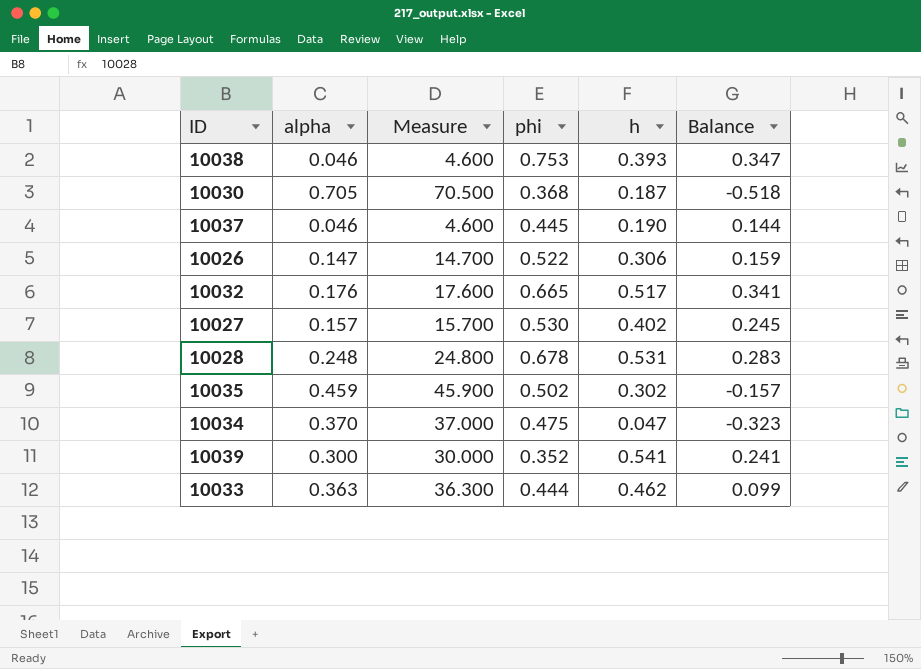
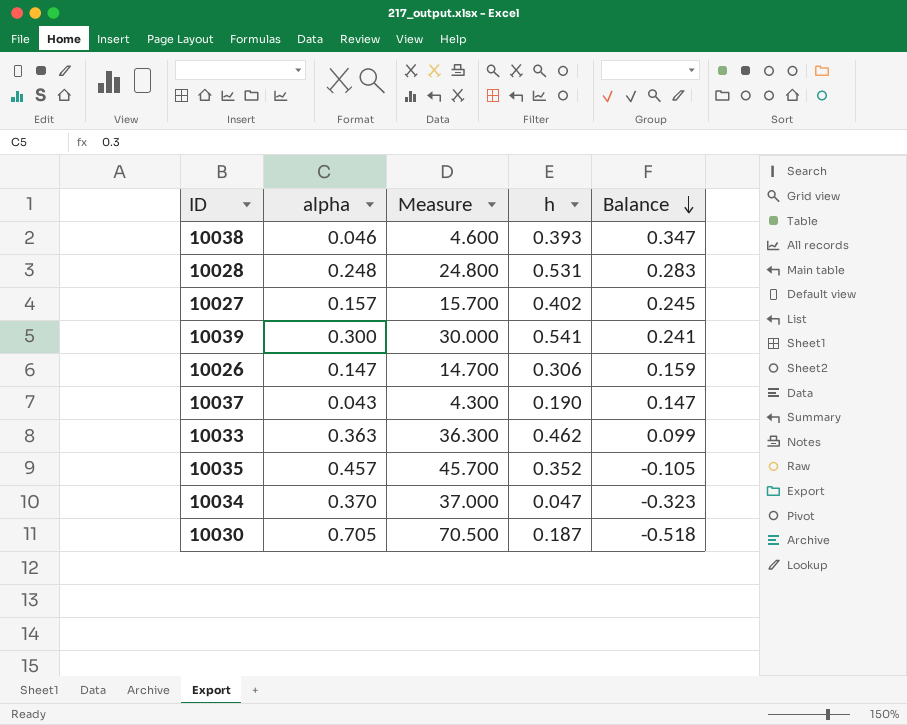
row order: none -> Balance descending
column phi | position: 4 -> none
row 10032: 0.176 | 17.600 | 0.665 | 0.517 | 0.341 -> none
10037 | alpha: 0.046 -> 0.043
10037 | Measure: 4.600 -> 4.300
10037 | Balance: 0.144 -> 0.147
10035 | alpha: 0.459 -> 0.457
10035 | Measure: 45.900 -> 45.700
10035 | h: 0.302 -> 0.352
10035 | Balance: -0.157 -> -0.105

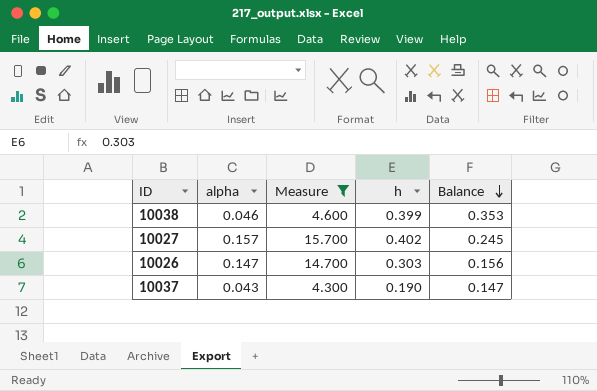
filter: none -> Measure <= 15.700
10038 | h: 0.393 -> 0.399
10038 | Balance: 0.347 -> 0.353
10026 | h: 0.306 -> 0.303
10026 | Balance: 0.159 -> 0.156

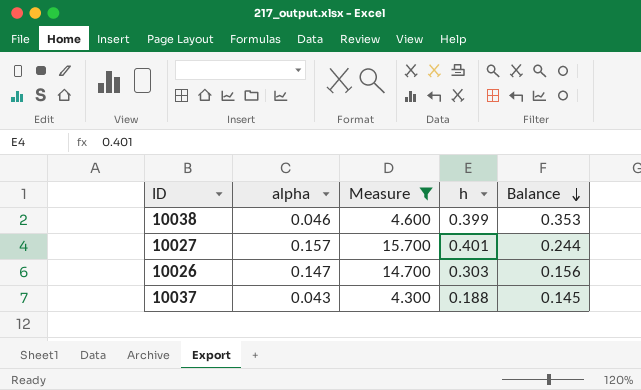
10027 | h: 0.402 -> 0.401
10027 | Balance: 0.245 -> 0.244
10037 | h: 0.190 -> 0.188
10037 | Balance: 0.147 -> 0.145

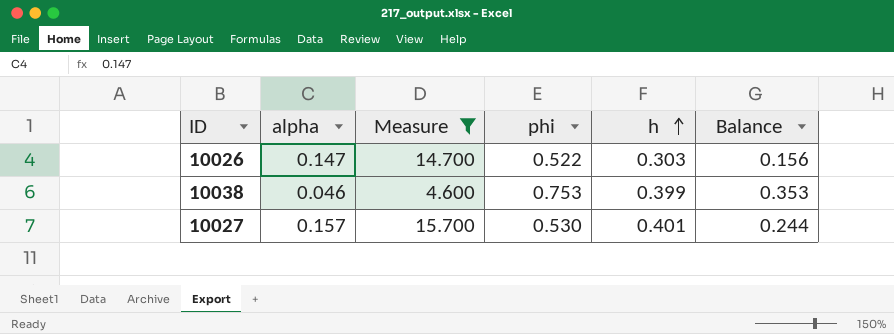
row order: Balance descending -> h ascending
column phi | position: none -> 4
row 10037: 0.043 | 4.300 | 0.188 | 0.145 -> none

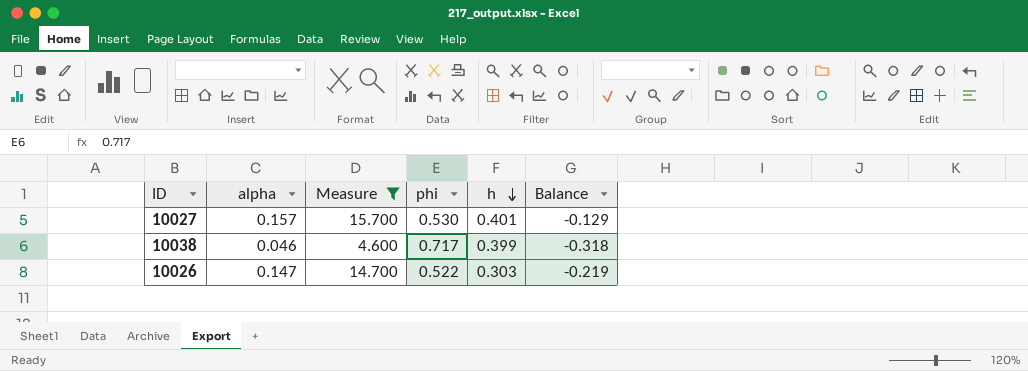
row order: h ascending -> h descending
column Balance | formula: [h] - [alpha] -> [h] - [phi]
10038 | phi: 0.753 -> 0.717

